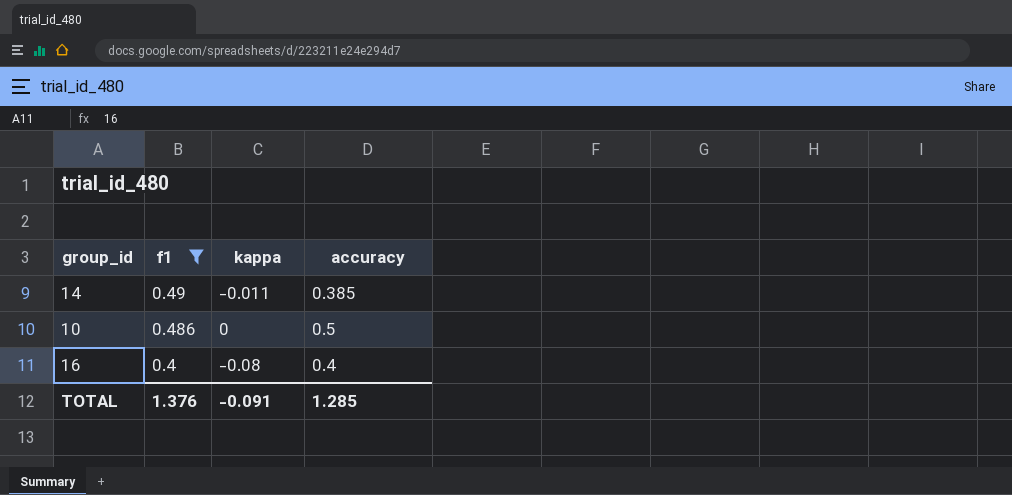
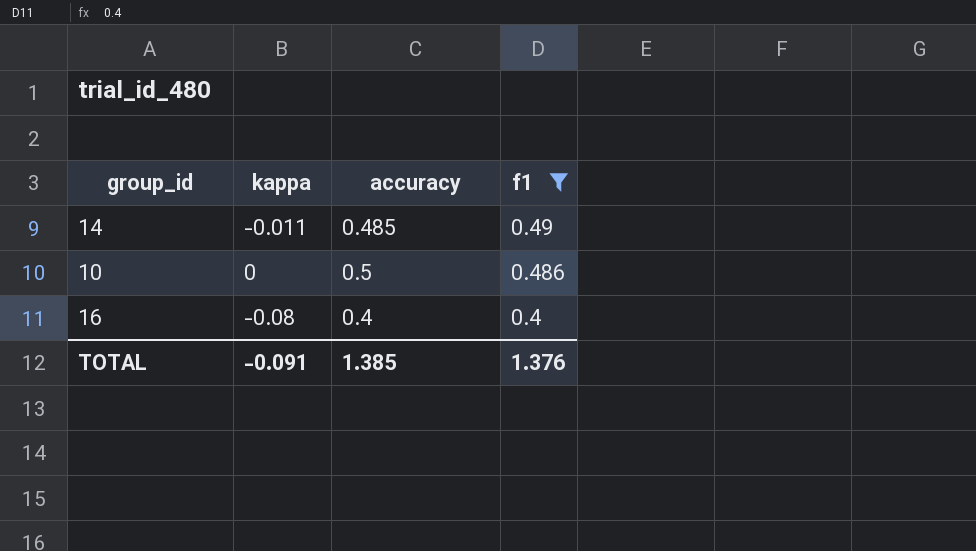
column f1 | position: 2 -> 4
14 | accuracy: 0.385 -> 0.485
TOTAL | accuracy: 1.285 -> 1.385

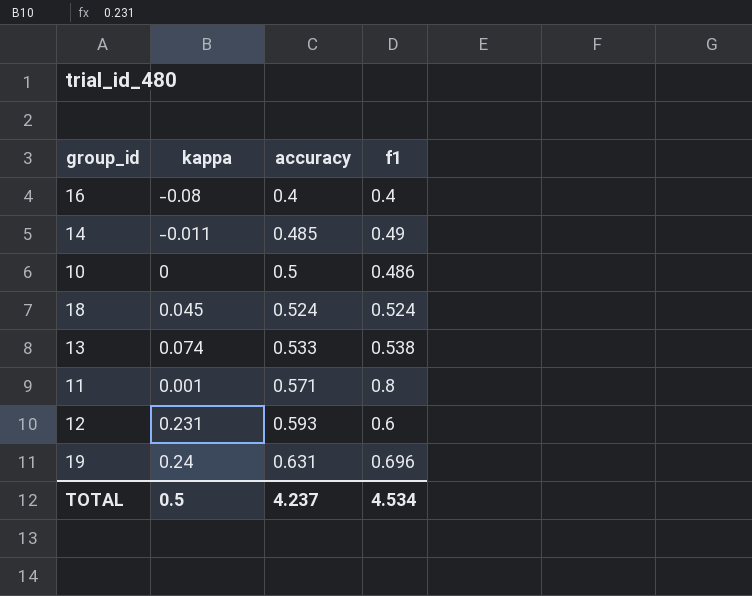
filter: f1 <= 0.49 -> none
row order: f1 descending -> accuracy ascending
TOTAL | kappa: -0.091 -> 0.5
TOTAL | accuracy: 1.385 -> 4.237
TOTAL | f1: 1.376 -> 4.534

